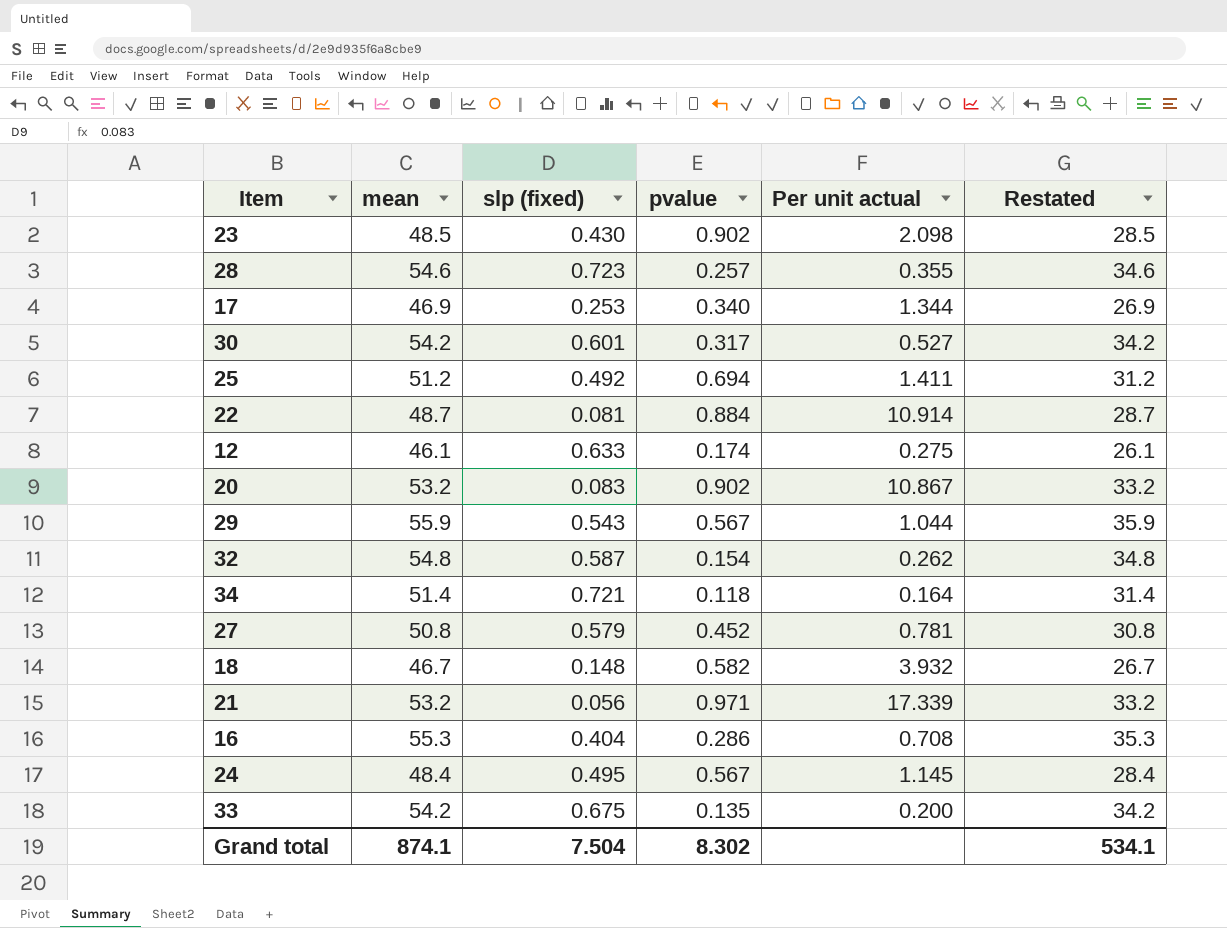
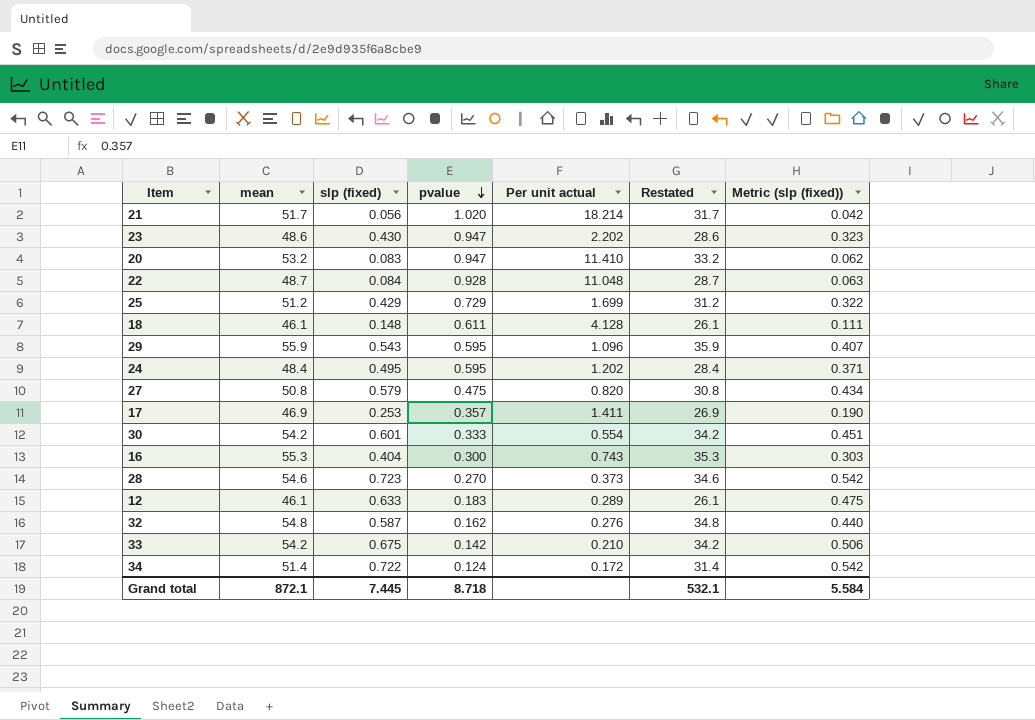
row order: none -> pvalue descending
column Metric (slp (fixed)) | formula: none -> [slp (fixed)] * 0.75
21 | mean: 53.2 -> 51.7
21 | pvalue: 0.971 -> 1.020
21 | Per unit actual: 17.339 -> 18.214
21 | Restated: 33.2 -> 31.7
23 | mean: 48.5 -> 48.6
23 | pvalue: 0.902 -> 0.947
23 | Per unit actual: 2.098 -> 2.202
23 | Restated: 28.5 -> 28.6
20 | pvalue: 0.902 -> 0.947
20 | Per unit actual: 10.867 -> 11.410
22 | slp (fixed): 0.081 -> 0.084
22 | pvalue: 0.884 -> 0.928
22 | Per unit actual: 10.914 -> 11.048
25 | slp (fixed): 0.492 -> 0.429
25 | pvalue: 0.694 -> 0.729
25 | Per unit actual: 1.411 -> 1.699
18 | mean: 46.7 -> 46.1
18 | pvalue: 0.582 -> 0.611
18 | Per unit actual: 3.932 -> 4.128
18 | Restated: 26.7 -> 26.1
29 | pvalue: 0.567 -> 0.595
29 | Per unit actual: 1.044 -> 1.096
24 | pvalue: 0.567 -> 0.595
24 | Per unit actual: 1.145 -> 1.202
27 | pvalue: 0.452 -> 0.475
27 | Per unit actual: 0.781 -> 0.820
17 | pvalue: 0.340 -> 0.357
17 | Per unit actual: 1.344 -> 1.411
30 | pvalue: 0.317 -> 0.333
30 | Per unit actual: 0.527 -> 0.554
16 | pvalue: 0.286 -> 0.300
16 | Per unit actual: 0.708 -> 0.743
28 | pvalue: 0.257 -> 0.270
28 | Per unit actual: 0.355 -> 0.373
12 | pvalue: 0.174 -> 0.183
12 | Per unit actual: 0.275 -> 0.289
32 | pvalue: 0.154 -> 0.162
32 | Per unit actual: 0.262 -> 0.276
33 | pvalue: 0.135 -> 0.142
33 | Per unit actual: 0.200 -> 0.210
34 | slp (fixed): 0.721 -> 0.722
34 | pvalue: 0.118 -> 0.124
34 | Per unit actual: 0.164 -> 0.172
Grand total | mean: 874.1 -> 872.1
Grand total | slp (fixed): 7.504 -> 7.445
Grand total | pvalue: 8.302 -> 8.718
Grand total | Restated: 534.1 -> 532.1

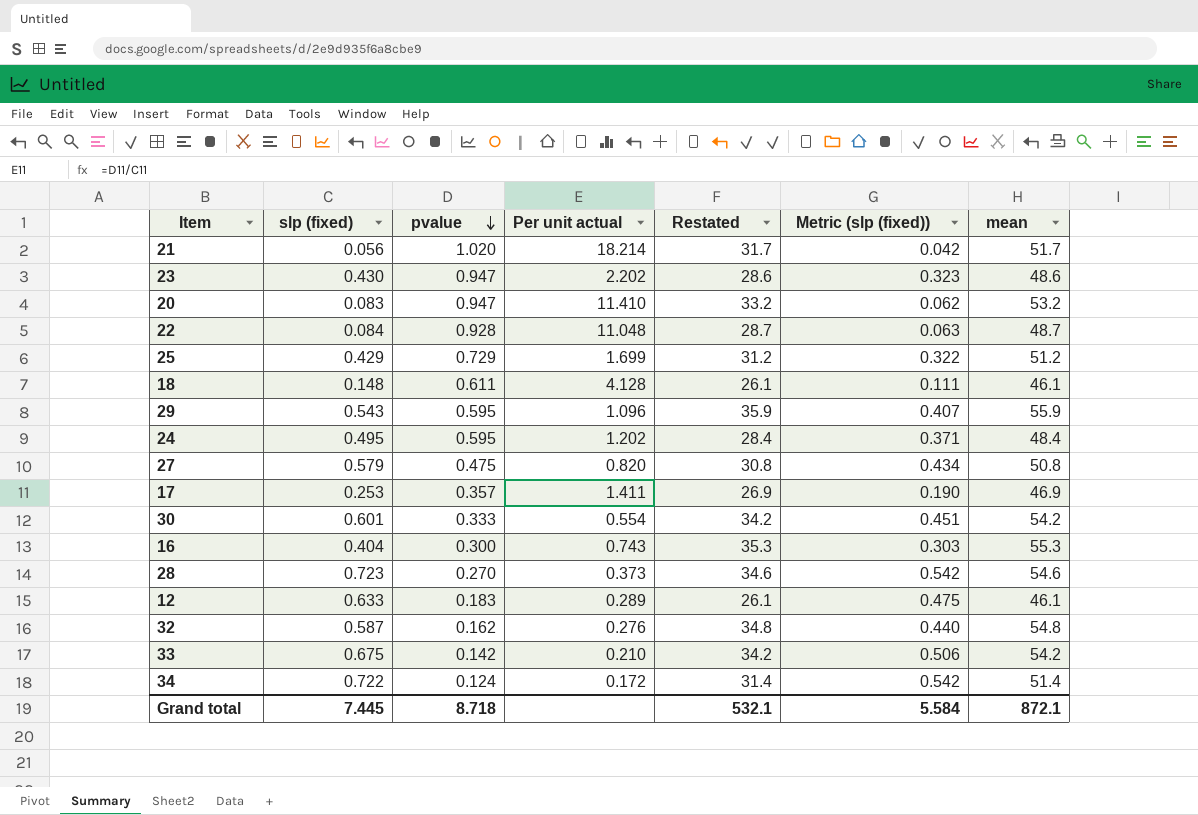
column mean | position: 2 -> 7

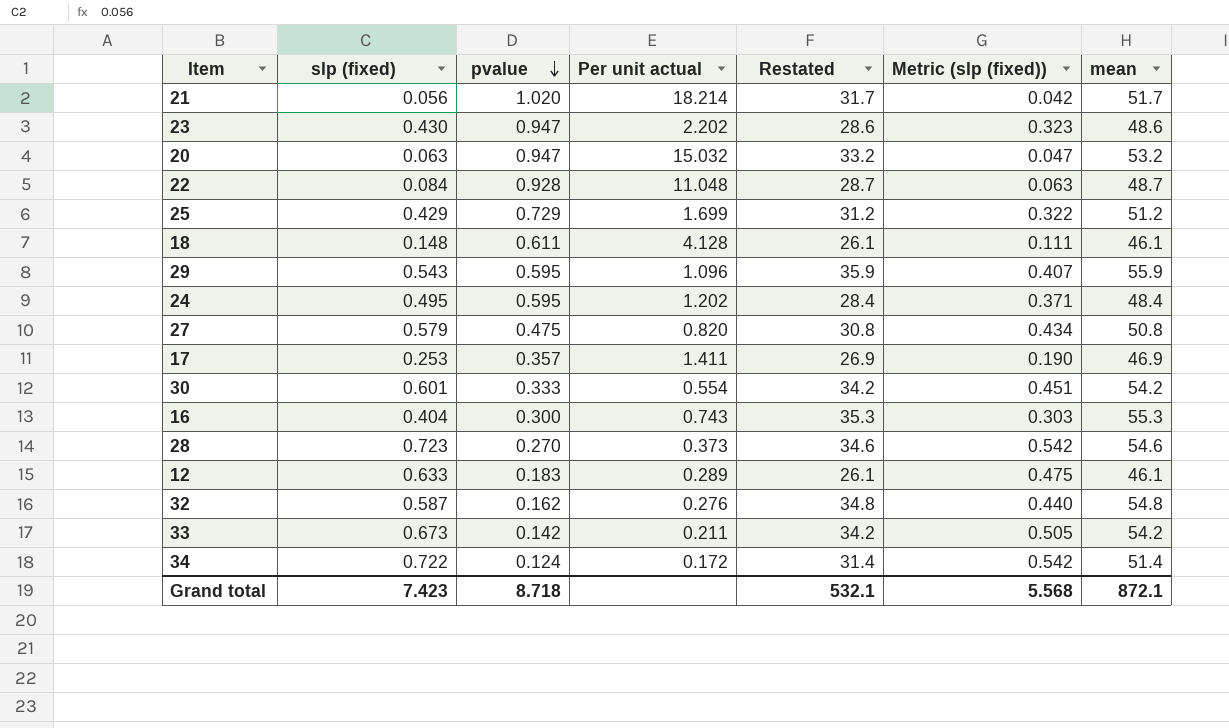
20 | slp (fixed): 0.083 -> 0.063
20 | Per unit actual: 11.410 -> 15.032
20 | Metric (slp (fixed)): 0.062 -> 0.047
33 | slp (fixed): 0.675 -> 0.673
33 | Per unit actual: 0.210 -> 0.211
33 | Metric (slp (fixed)): 0.506 -> 0.505
Grand total | slp (fixed): 7.445 -> 7.423
Grand total | Metric (slp (fixed)): 5.584 -> 5.568

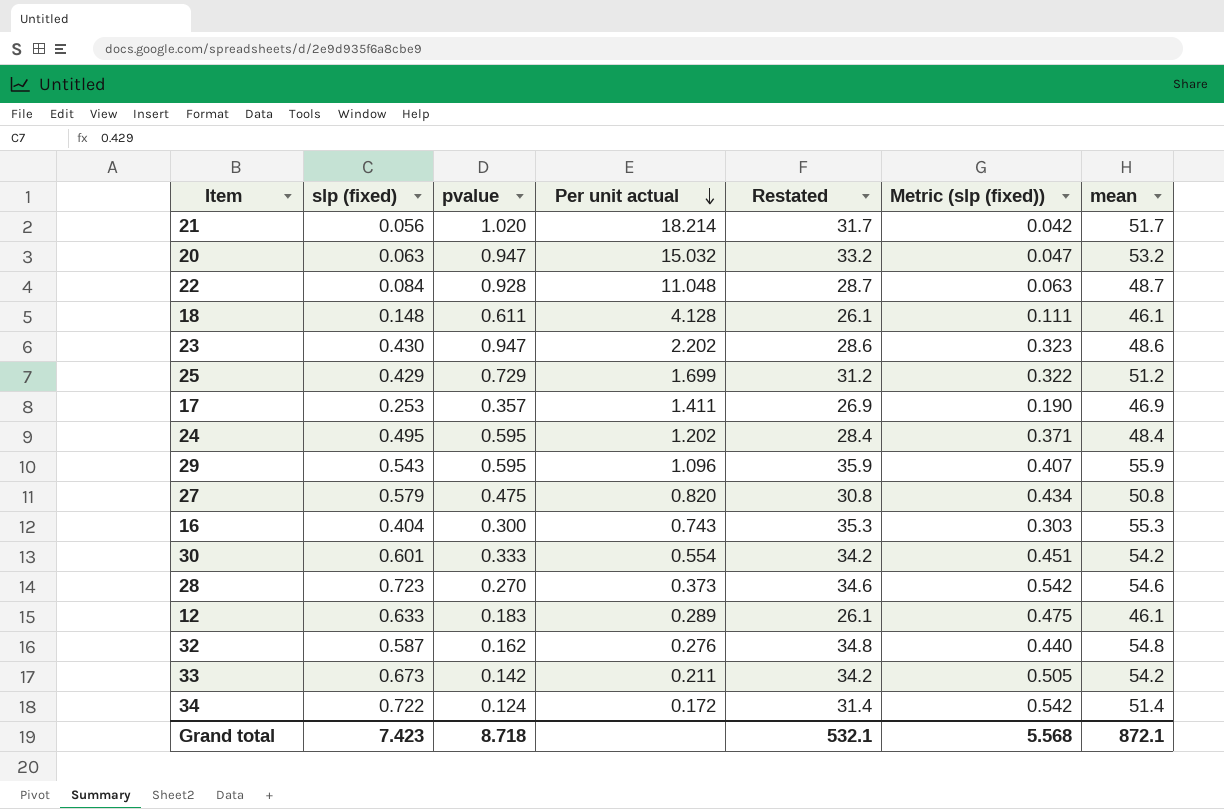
row order: pvalue descending -> Per unit actual descending

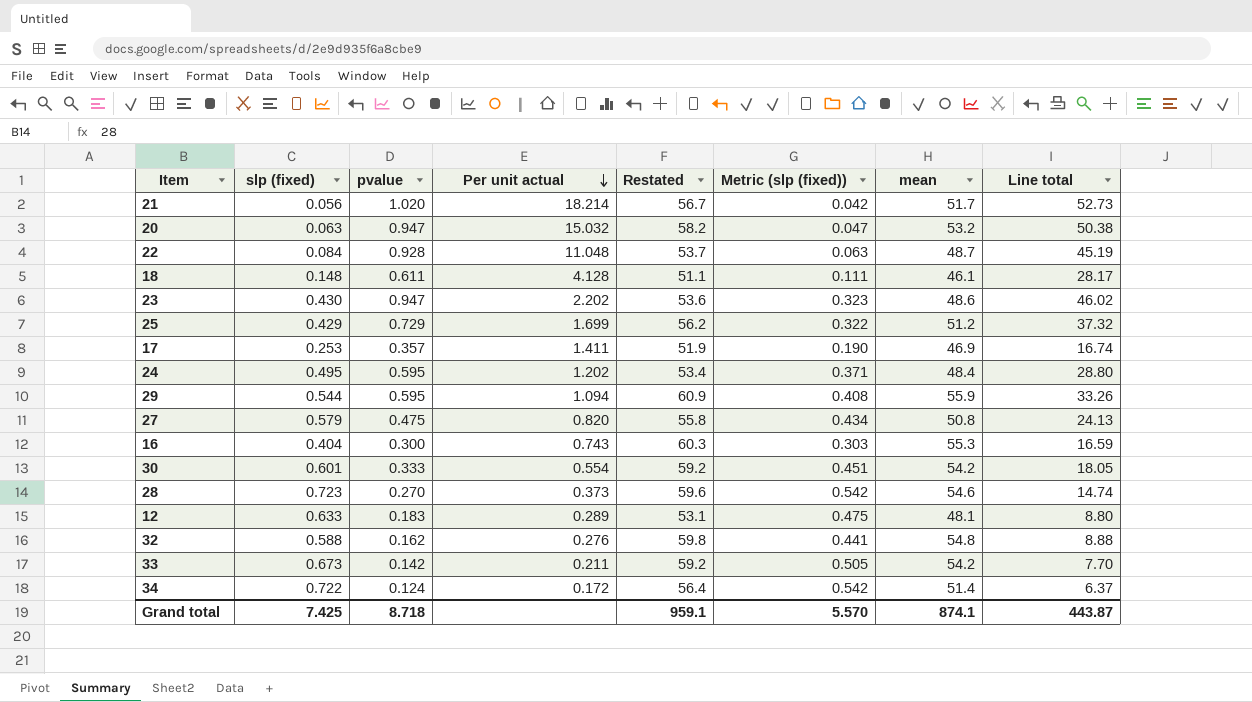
column Restated | formula: [mean] - 20 -> [mean] + 5
column Line total | formula: none -> [pvalue] * [mean]
29 | slp (fixed): 0.543 -> 0.544
29 | Per unit actual: 1.096 -> 1.094
29 | Metric (slp (fixed)): 0.407 -> 0.408
12 | mean: 46.1 -> 48.1
32 | slp (fixed): 0.587 -> 0.588
32 | Metric (slp (fixed)): 0.440 -> 0.441
Grand total | slp (fixed): 7.423 -> 7.425
Grand total | Restated: 532.1 -> 959.1
Grand total | Metric (slp (fixed)): 5.568 -> 5.570
Grand total | mean: 872.1 -> 874.1

